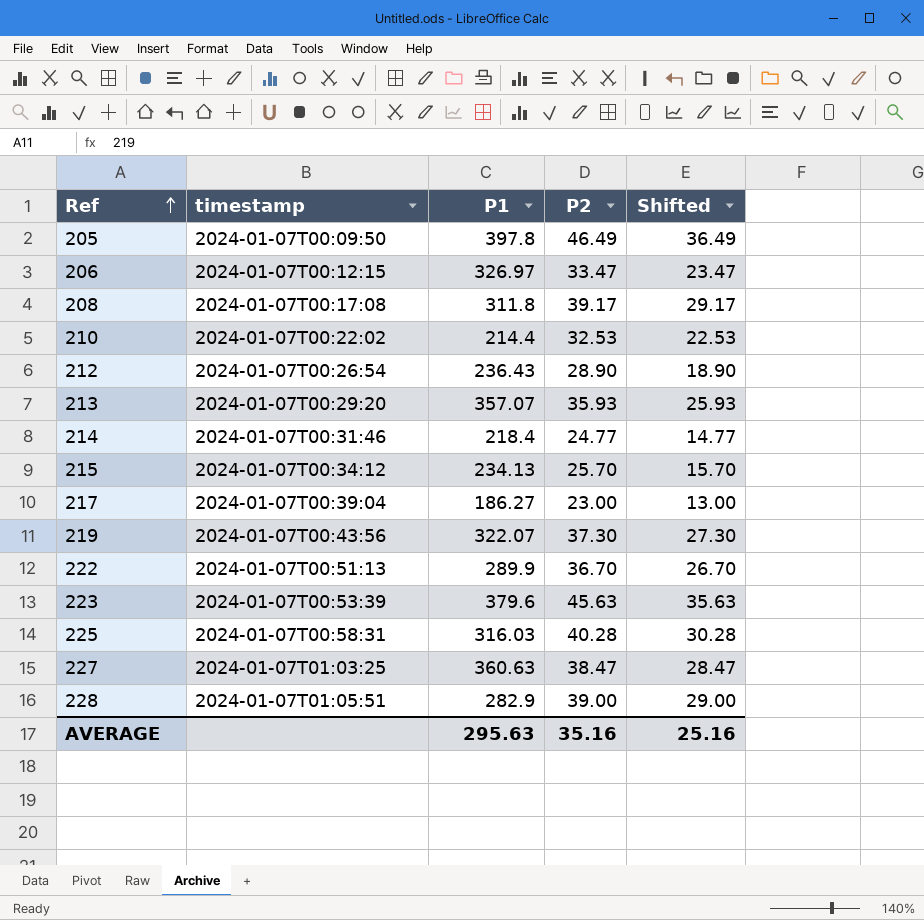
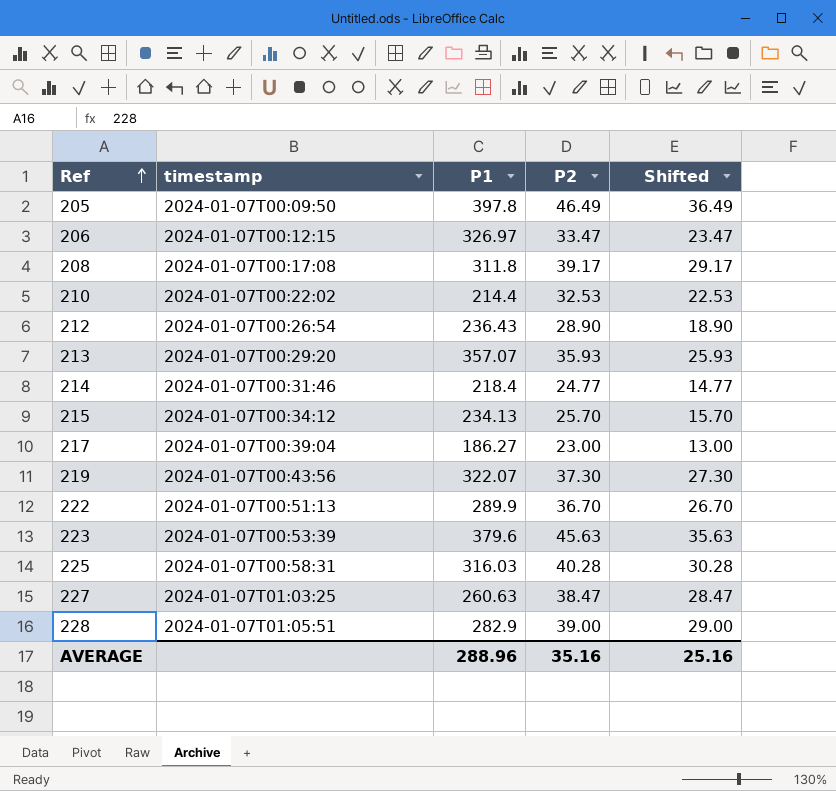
227 | P1: 360.63 -> 260.63
AVERAGE | P1: 295.63 -> 288.96

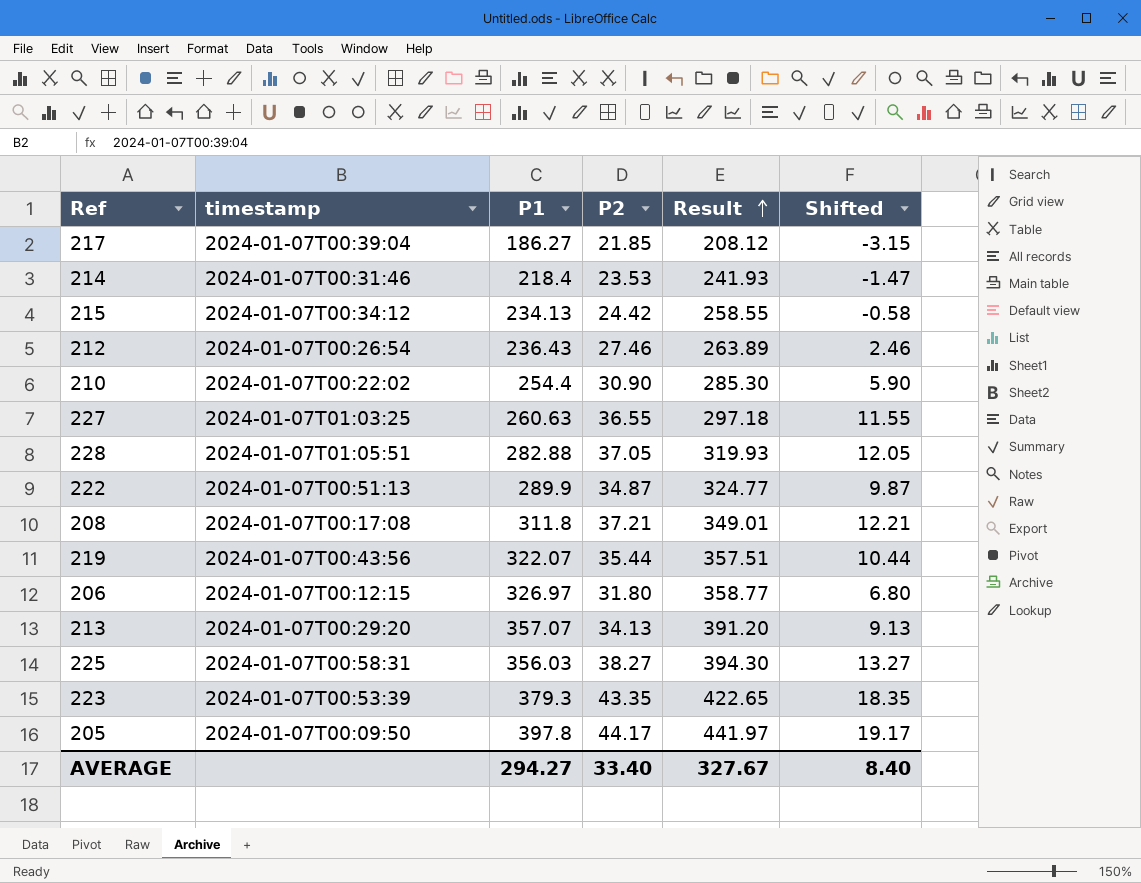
row order: Ref ascending -> Result ascending
column Result | formula: none -> [P1] + [P2]
column Shifted | formula: [P2] - 10 -> [P2] - 25
217 | P2: 23.00 -> 21.85
214 | P2: 24.77 -> 23.53
215 | P2: 25.70 -> 24.42
212 | P2: 28.90 -> 27.46
210 | P1: 214.4 -> 254.4
210 | P2: 32.53 -> 30.90
227 | P2: 38.47 -> 36.55
228 | P1: 282.9 -> 282.88
228 | P2: 39.00 -> 37.05
222 | P2: 36.70 -> 34.87
208 | P2: 39.17 -> 37.21
219 | P2: 37.30 -> 35.44
206 | P2: 33.47 -> 31.80
213 | P2: 35.93 -> 34.13
225 | P1: 316.03 -> 356.03
225 | P2: 40.28 -> 38.27
223 | P1: 379.6 -> 379.3
223 | P2: 45.63 -> 43.35
205 | P2: 46.49 -> 44.17
AVERAGE | P1: 288.96 -> 294.27
AVERAGE | P2: 35.16 -> 33.40
AVERAGE | Shifted: 25.16 -> 8.40

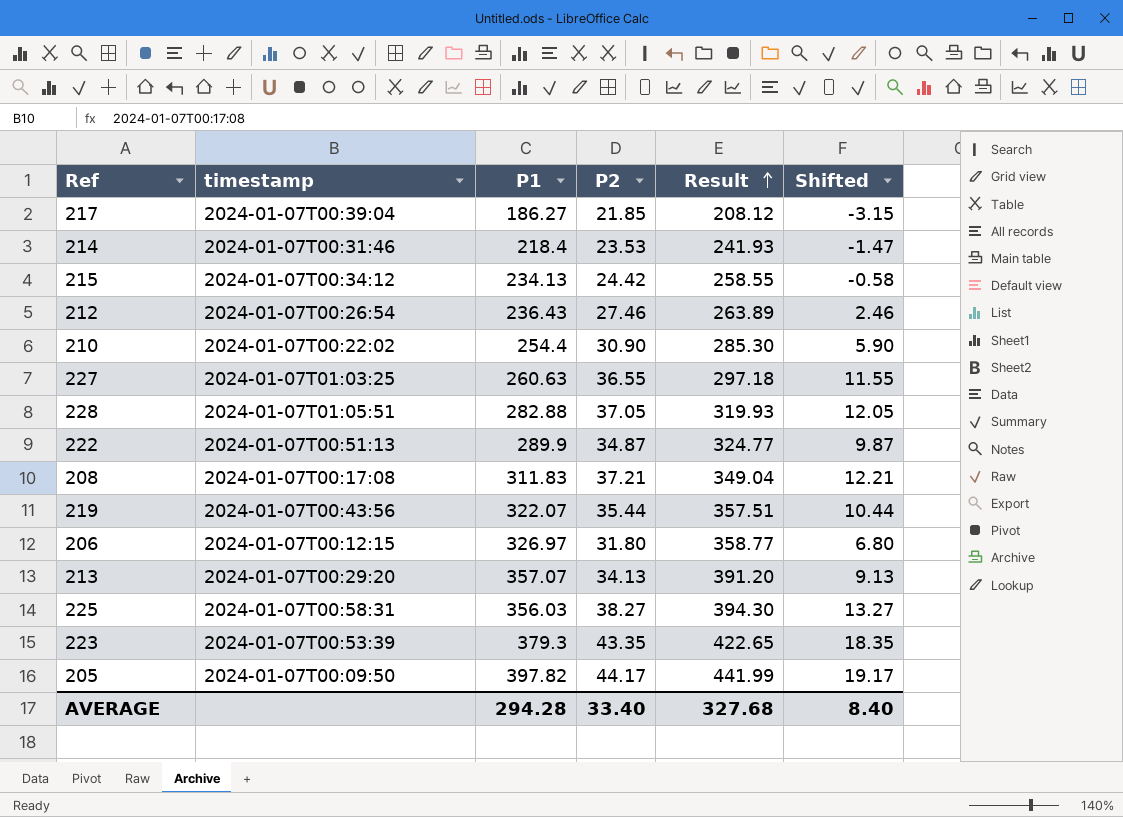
208 | P1: 311.8 -> 311.83
208 | Result: 349.01 -> 349.04
205 | P1: 397.8 -> 397.82
205 | Result: 441.97 -> 441.99
AVERAGE | P1: 294.27 -> 294.28
AVERAGE | Result: 327.67 -> 327.68

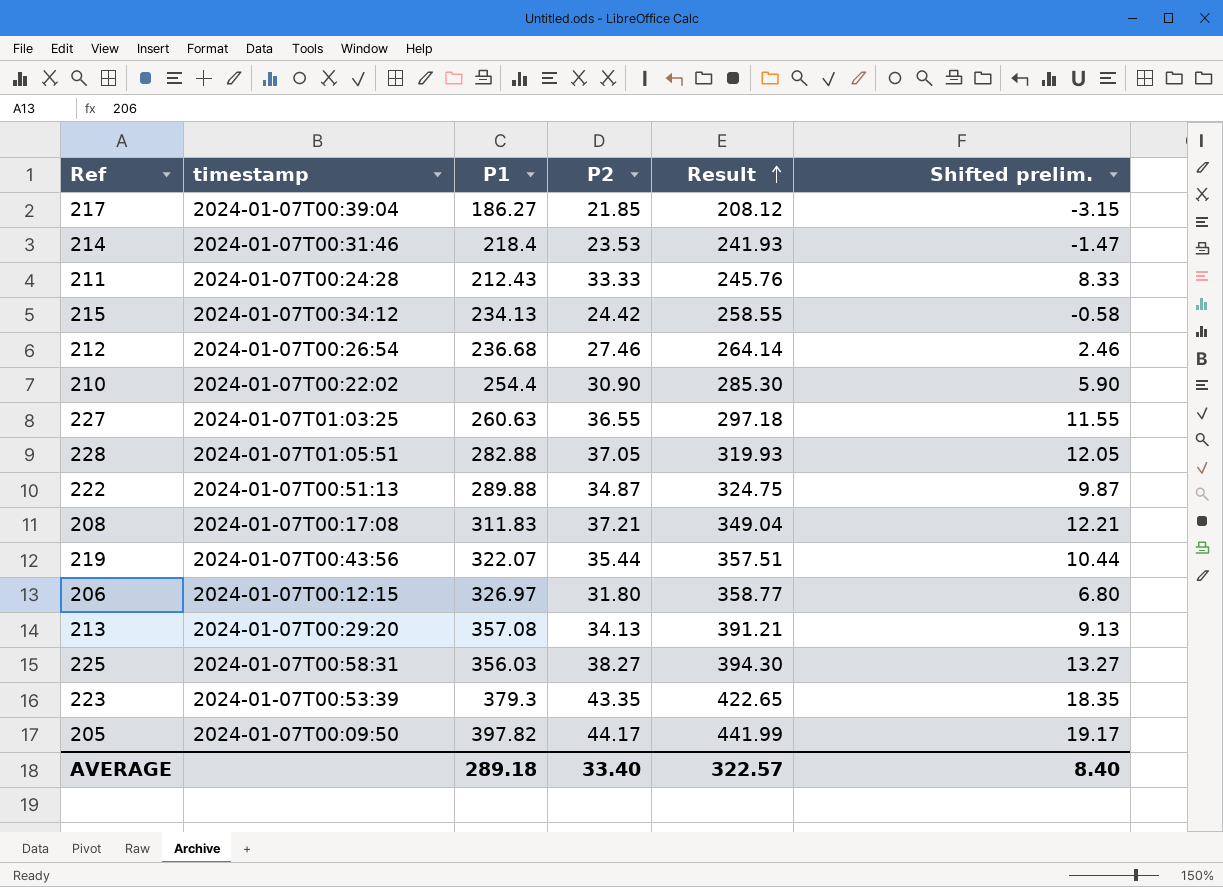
column name: Shifted -> Shifted prelim.
row 211: none -> 2024-01-07T00:24:28 | 212.43 | 33.33 | 245.76 | 8.33
212 | P1: 236.43 -> 236.68
212 | Result: 263.89 -> 264.14
222 | P1: 289.9 -> 289.88
222 | Result: 324.77 -> 324.75
213 | P1: 357.07 -> 357.08
213 | Result: 391.20 -> 391.21
AVERAGE | P1: 294.28 -> 289.18
AVERAGE | Result: 327.68 -> 322.57

